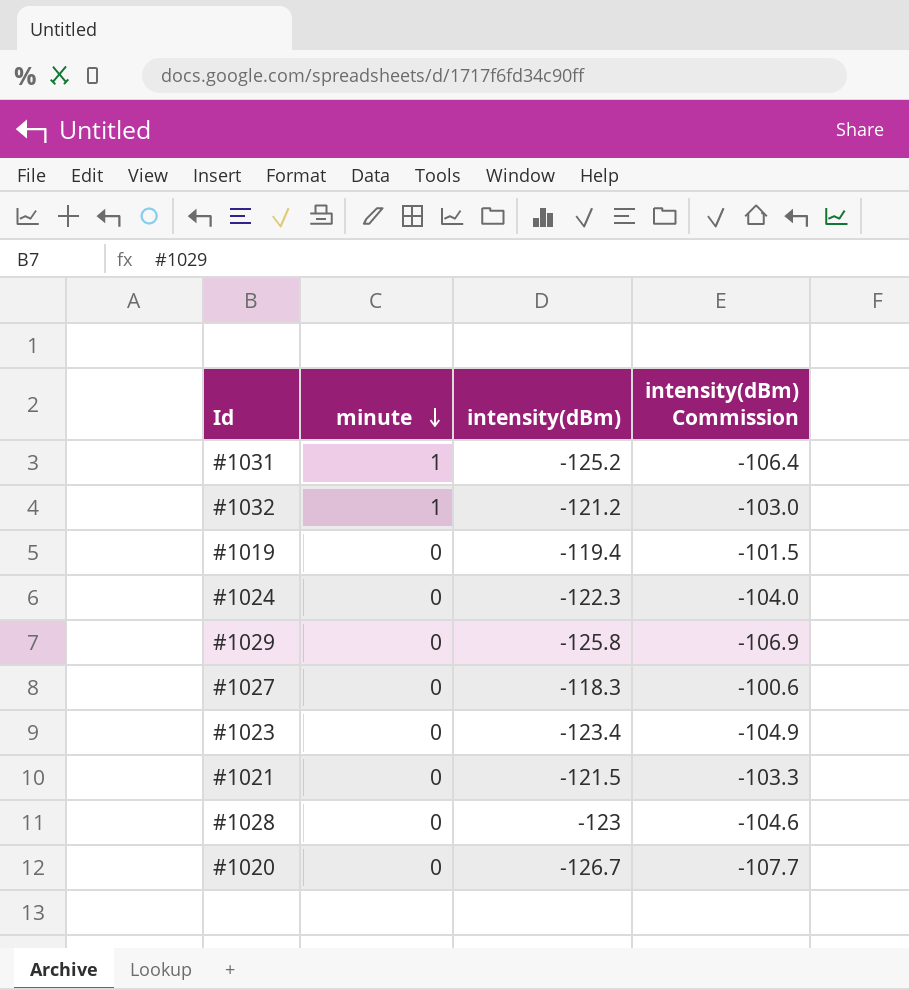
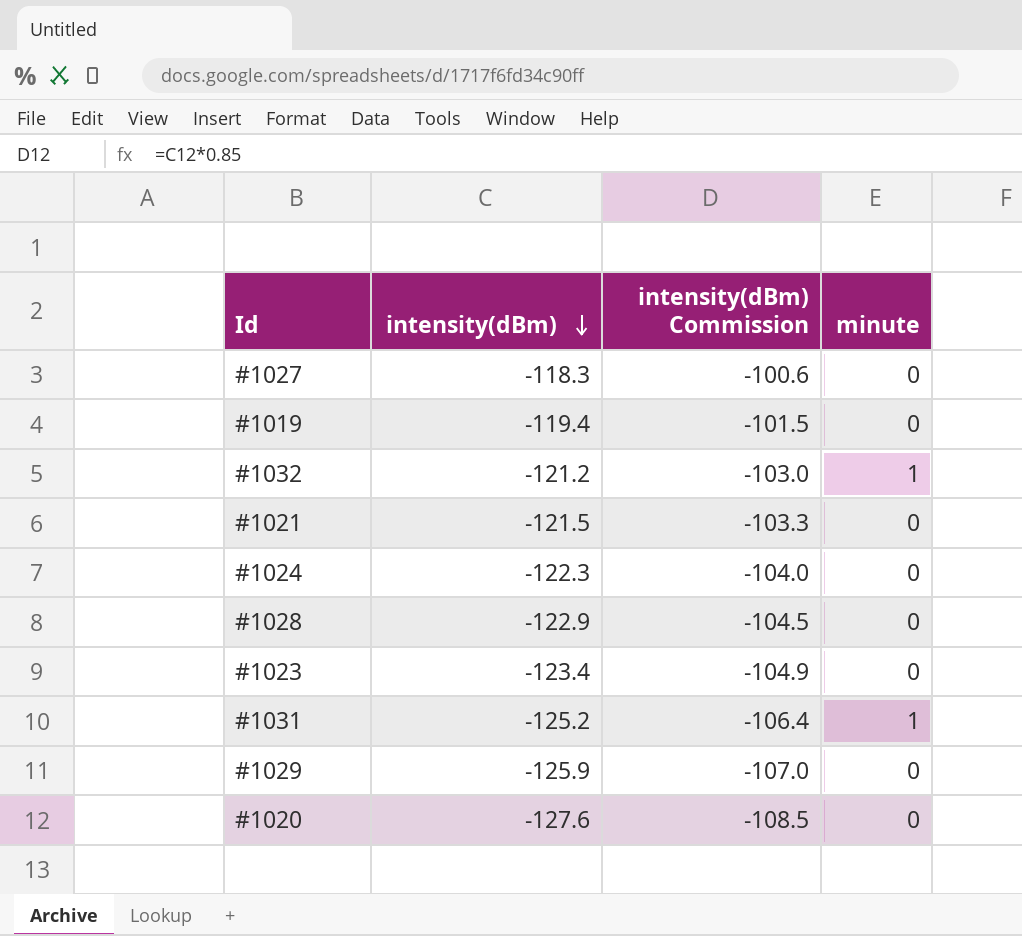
row order: minute descending -> intensity(dBm) descending
column minute | position: 2 -> 4
#1028 | intensity(dBm): -123 -> -122.9
#1028 | intensity(dBm) Commission: -104.6 -> -104.5
#1029 | intensity(dBm): -125.8 -> -125.9
#1029 | intensity(dBm) Commission: -106.9 -> -107.0
#1020 | intensity(dBm): -126.7 -> -127.6
#1020 | intensity(dBm) Commission: -107.7 -> -108.5

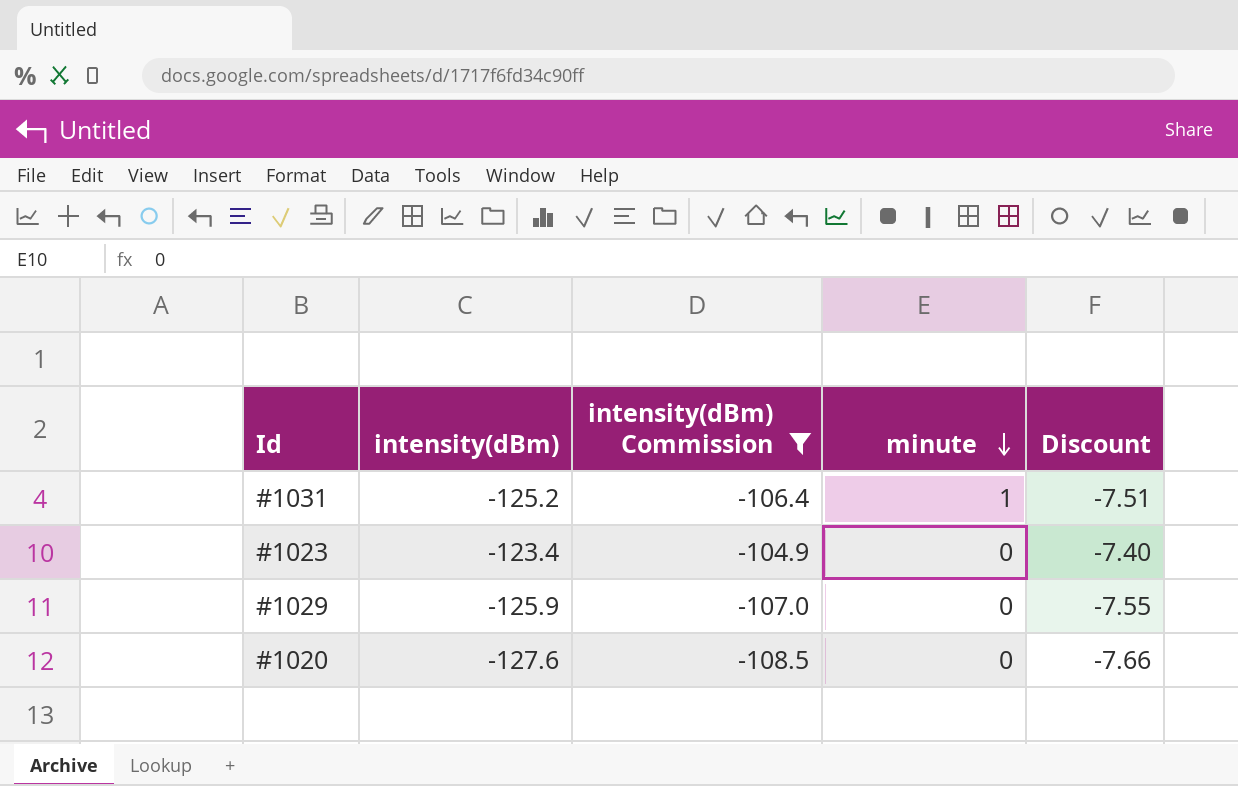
filter: none -> intensity(dBm) Commission <= -104.9
row order: intensity(dBm) descending -> minute descending
column Discount | formula: none -> [intensity(dBm)] * 0.06

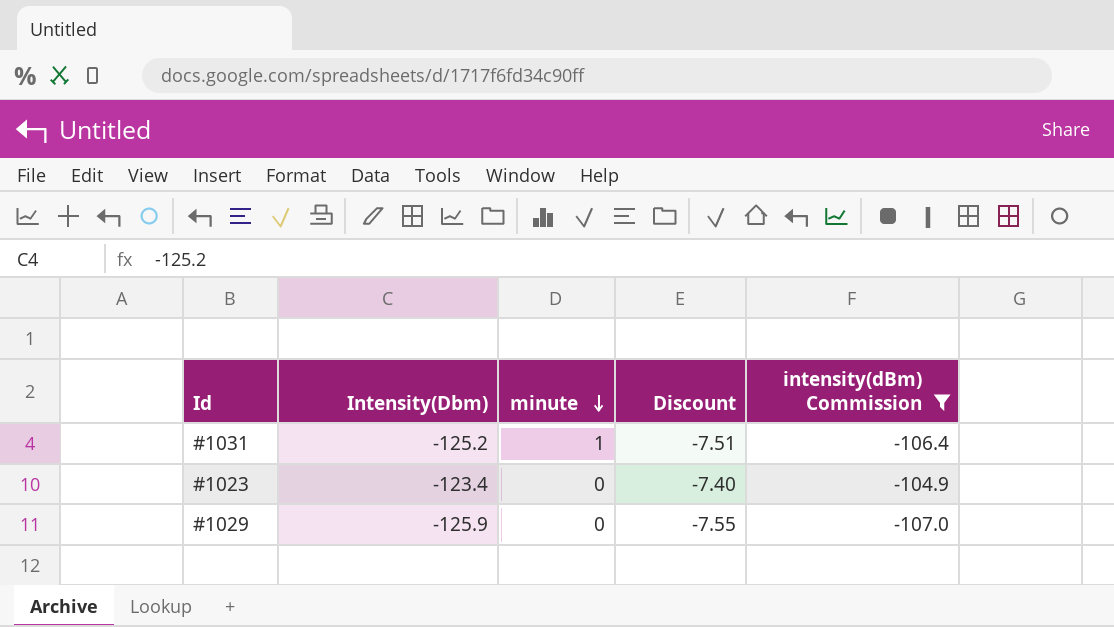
column name: intensity(dBm) -> Intensity(Dbm)
column intensity(dBm) Commission | position: 3 -> 5
row #1020: -127.6 | -108.5 | 0 | -7.66 -> none

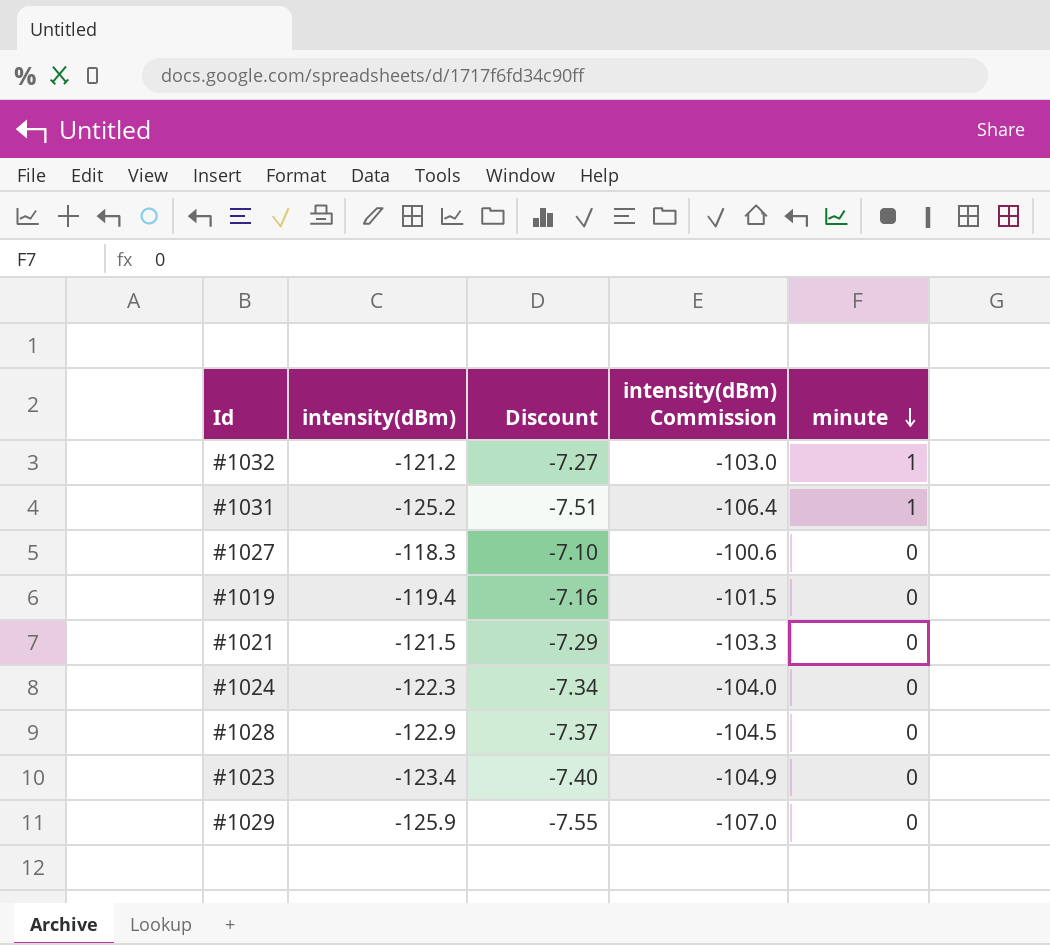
filter: intensity(dBm) Commission <= -104.9 -> none
column name: Intensity(Dbm) -> intensity(dBm)
column minute | position: 3 -> 5

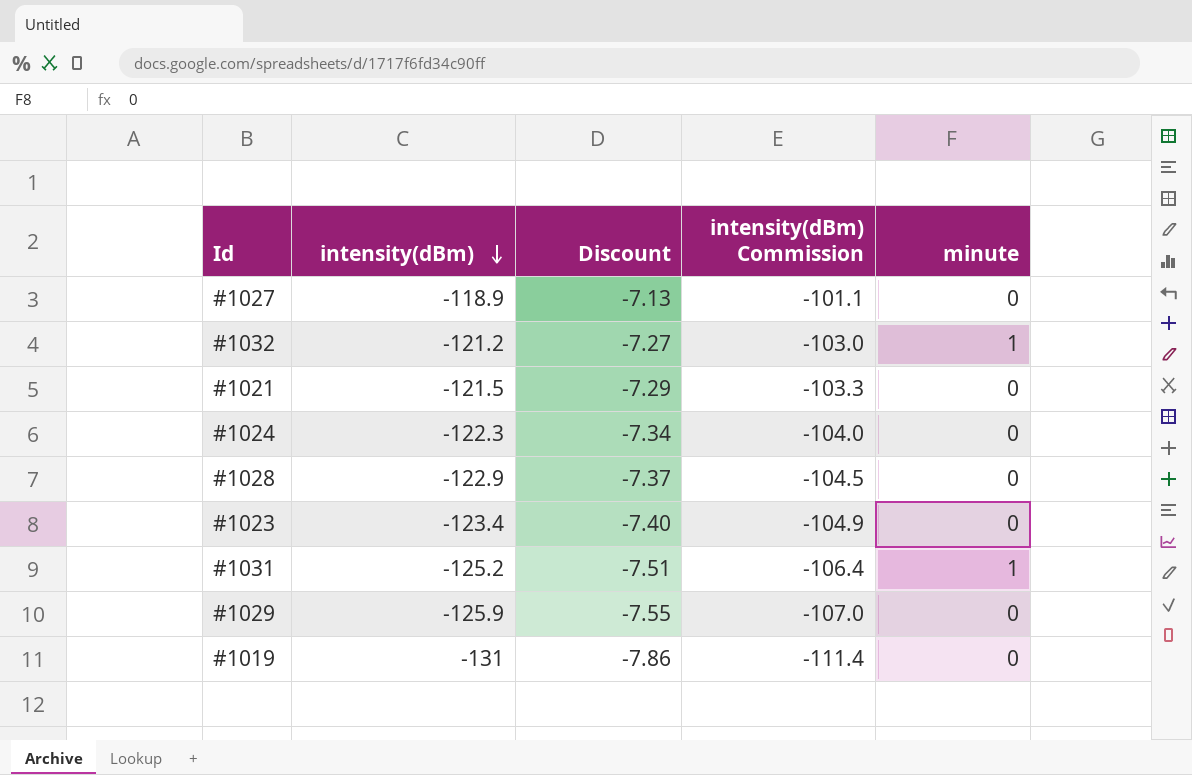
row order: minute descending -> intensity(dBm) descending
#1027 | intensity(dBm): -118.3 -> -118.9
#1027 | Discount: -7.10 -> -7.13
#1027 | intensity(dBm) Commission: -100.6 -> -101.1
#1019 | intensity(dBm): -119.4 -> -131
#1019 | Discount: -7.16 -> -7.86
#1019 | intensity(dBm) Commission: -101.5 -> -111.4

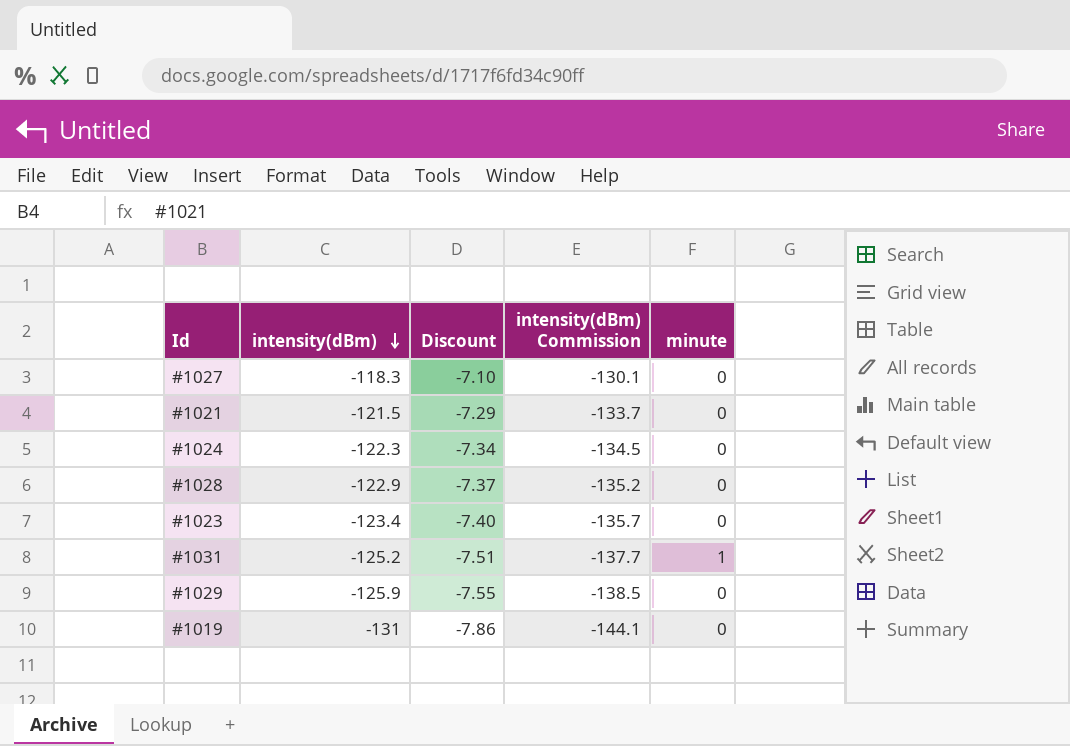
column intensity(dBm) Commission | formula: [intensity(dBm)] * 0.85 -> [intensity(dBm)] * 1.1
row #1032: -121.2 | -7.27 | -103.0 | 1 -> none
#1027 | intensity(dBm): -118.9 -> -118.3
#1027 | Discount: -7.13 -> -7.10

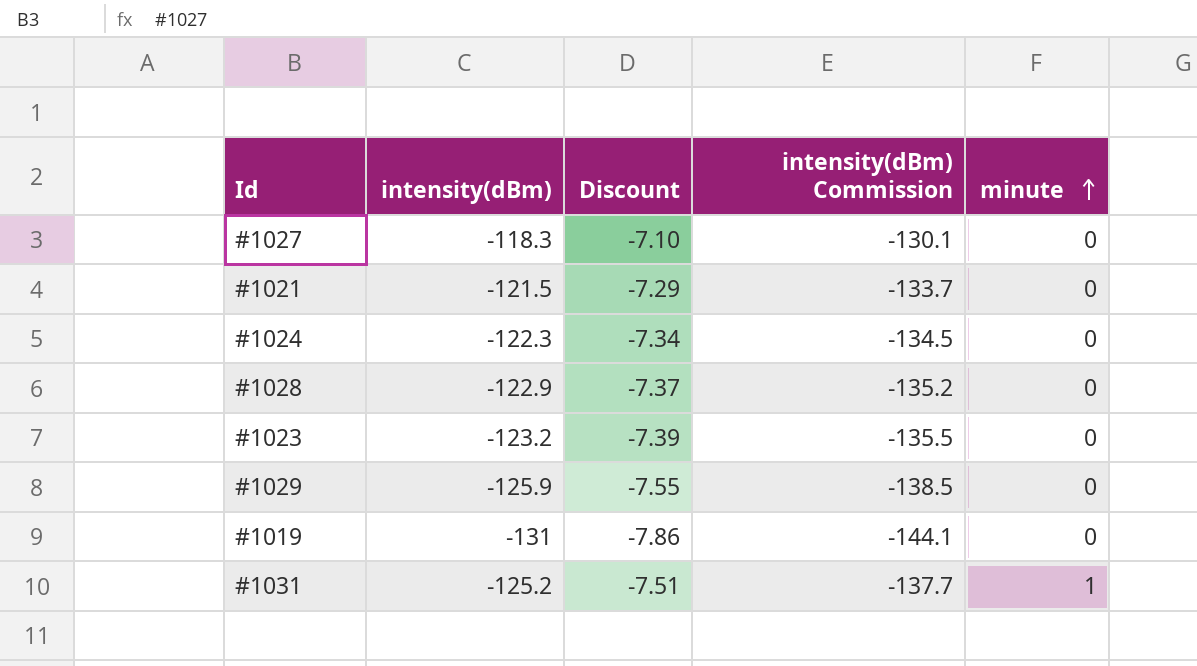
row order: intensity(dBm) descending -> minute ascending
#1023 | intensity(dBm): -123.4 -> -123.2
#1023 | Discount: -7.40 -> -7.39
#1023 | intensity(dBm) Commission: -135.7 -> -135.5

